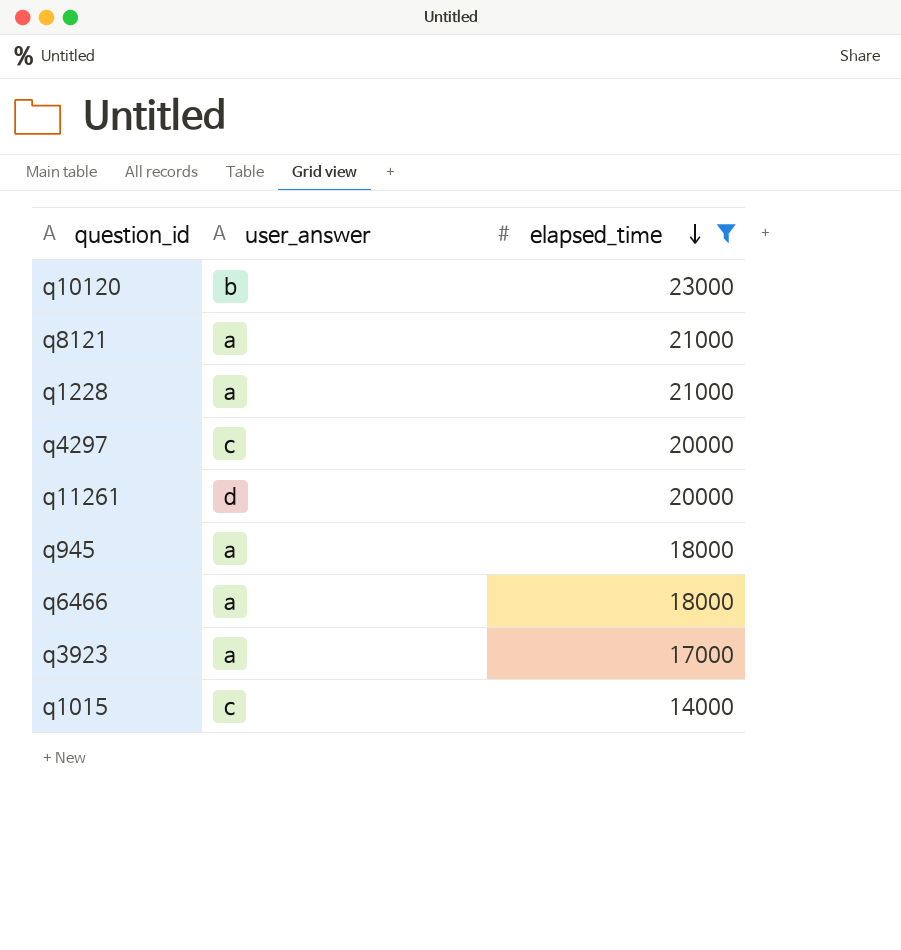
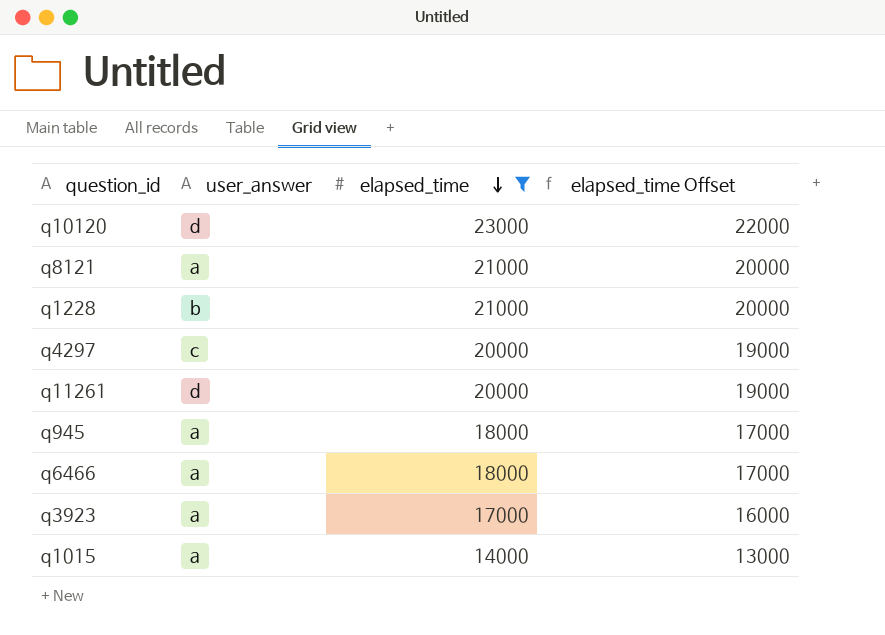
column elapsed_time Offset | formula: none -> [elapsed_time] - 1000
q10120 | user_answer: b -> d
q1228 | user_answer: a -> b
q1015 | user_answer: c -> a

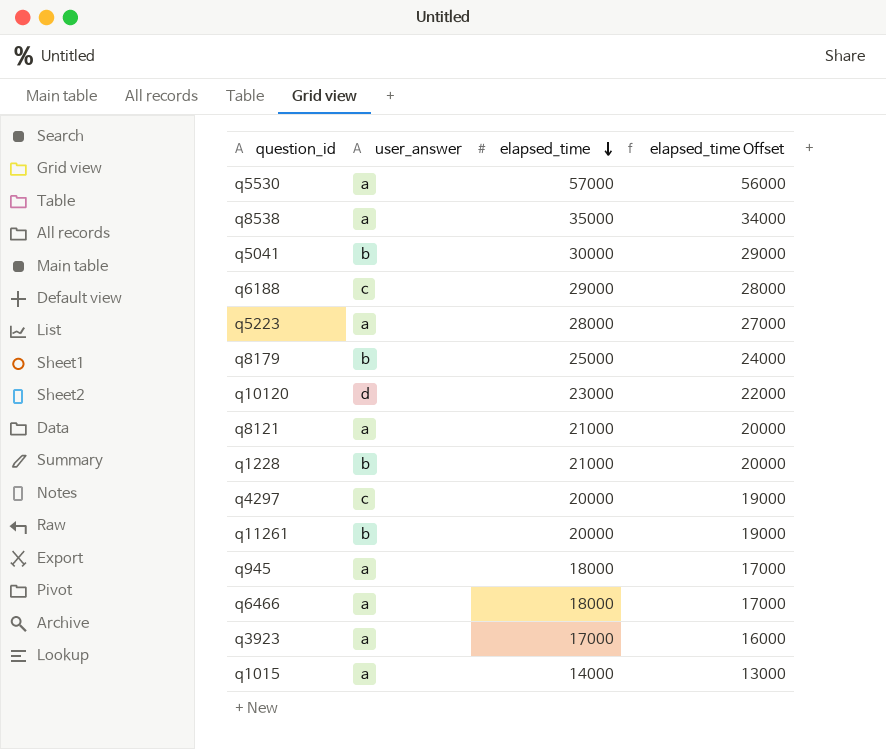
filter: elapsed_time <= 23000 -> none
q11261 | user_answer: d -> b

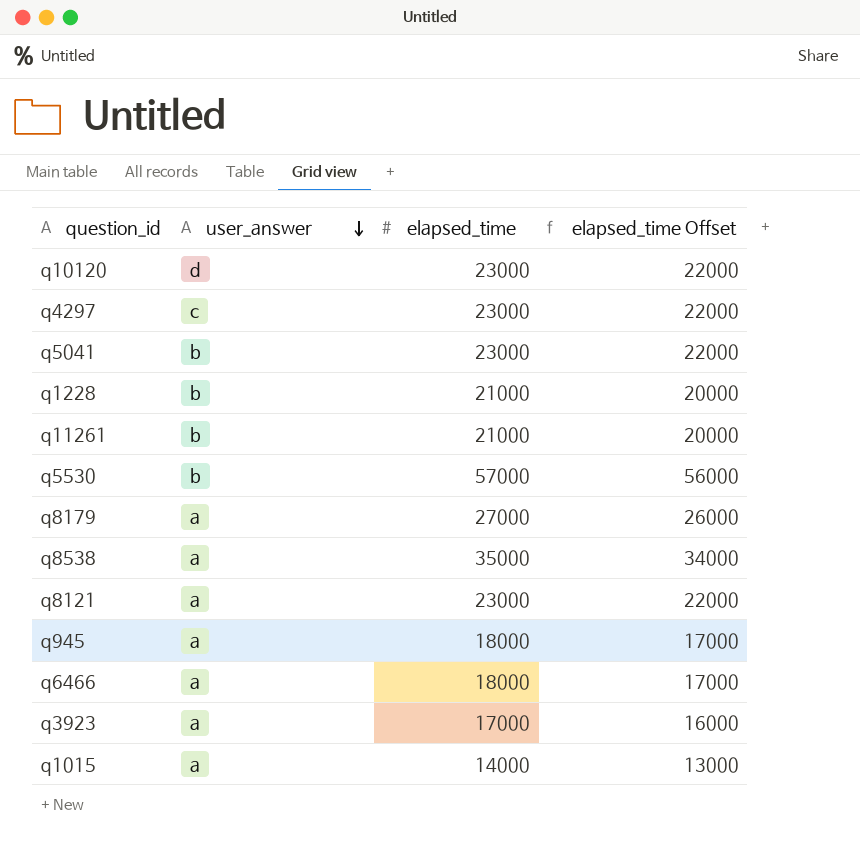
row order: elapsed_time descending -> user_answer descending
row q6188: c | 29000 | 28000 -> none
row q5223: a | 28000 | 27000 -> none
q4297 | elapsed_time: 20000 -> 23000
q4297 | elapsed_time Offset: 19000 -> 22000
q5041 | elapsed_time: 30000 -> 23000
q5041 | elapsed_time Offset: 29000 -> 22000
q11261 | elapsed_time: 20000 -> 21000
q11261 | elapsed_time Offset: 19000 -> 20000
q5530 | user_answer: a -> b
q8179 | user_answer: b -> a
q8179 | elapsed_time: 25000 -> 27000
q8179 | elapsed_time Offset: 24000 -> 26000
q8121 | elapsed_time: 21000 -> 23000
q8121 | elapsed_time Offset: 20000 -> 22000

